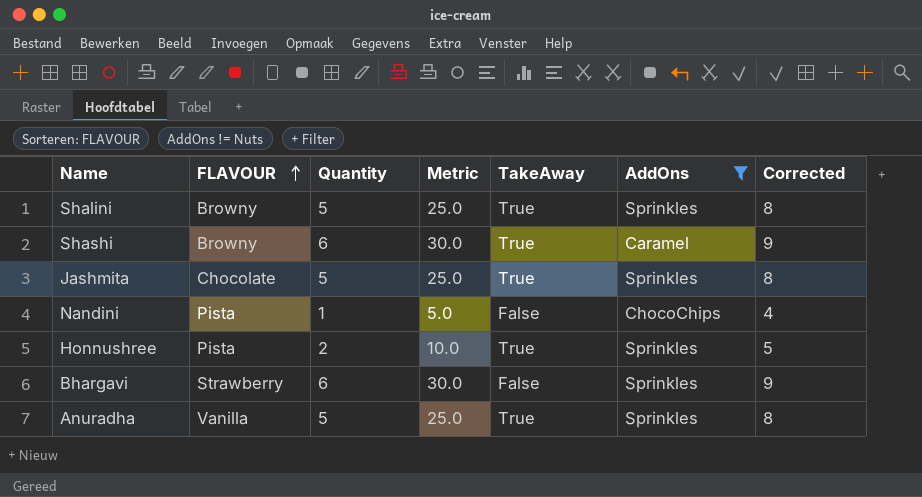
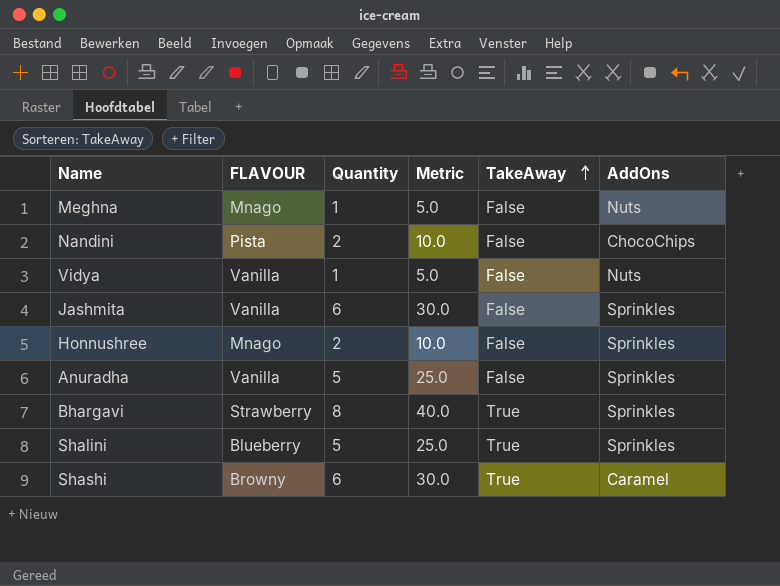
filter: AddOns != Nuts -> none
row order: FLAVOUR ascending -> TakeAway ascending
column Corrected | formula: [Quantity] + 3 -> none
Nandini | Quantity: 1 -> 2
Nandini | Metric: 5.0 -> 10.0
Jashmita | FLAVOUR: Chocolate -> Vanilla
Jashmita | Quantity: 5 -> 6
Jashmita | Metric: 25.0 -> 30.0
Jashmita | TakeAway: True -> False
Honnushree | FLAVOUR: Pista -> Mnago
Honnushree | TakeAway: True -> False
Anuradha | TakeAway: True -> False
Bhargavi | Quantity: 6 -> 8
Bhargavi | Metric: 30.0 -> 40.0
Bhargavi | TakeAway: False -> True
Shalini | FLAVOUR: Browny -> Blueberry

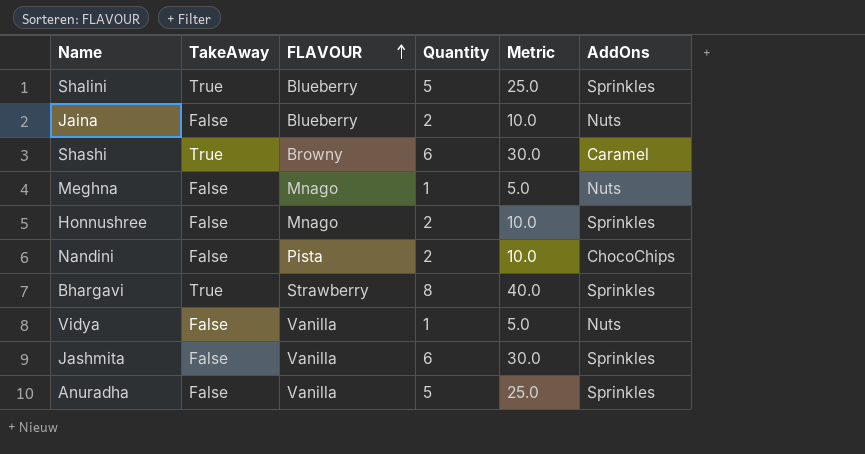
row order: TakeAway ascending -> FLAVOUR ascending
column TakeAway | position: 5 -> 2
row Jaina: none -> False | Blueberry | 2 | 10.0 | Nuts

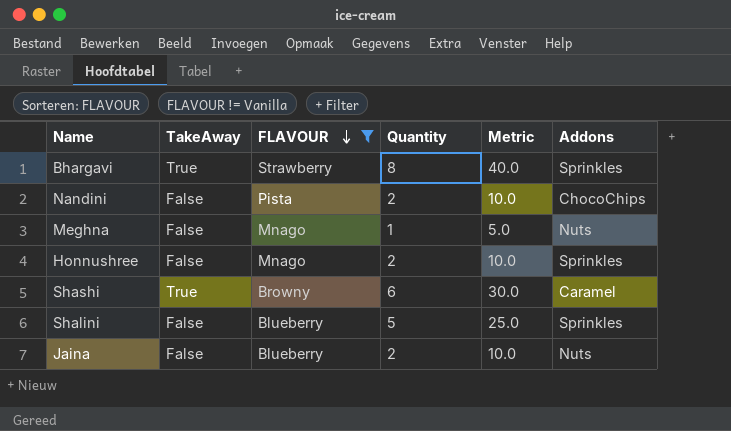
filter: none -> FLAVOUR != Vanilla
row order: FLAVOUR ascending -> FLAVOUR descending
column name: AddOns -> Addons
Shalini | TakeAway: True -> False

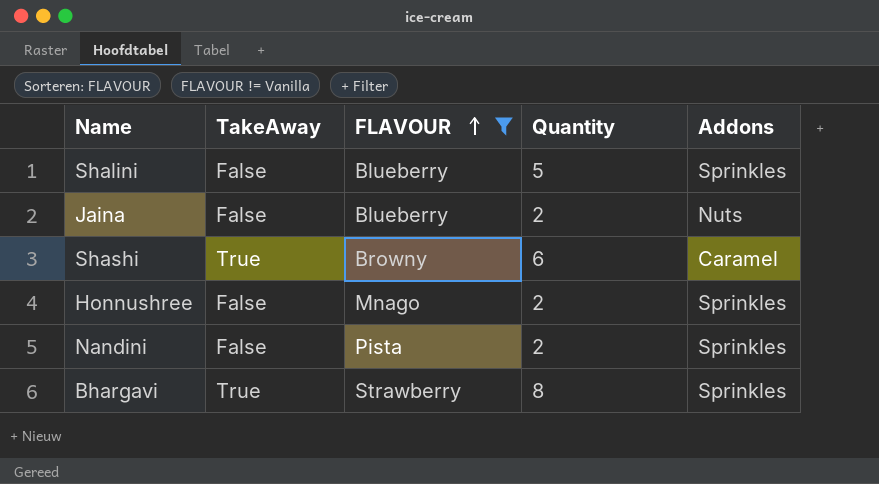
row order: FLAVOUR descending -> FLAVOUR ascending
column Metric | formula: [Quantity] * 5 -> none
row Meghna: False | Mnago | 1 | 5.0 | Nuts -> none
Nandini | Addons: ChocoChips -> Sprinkles

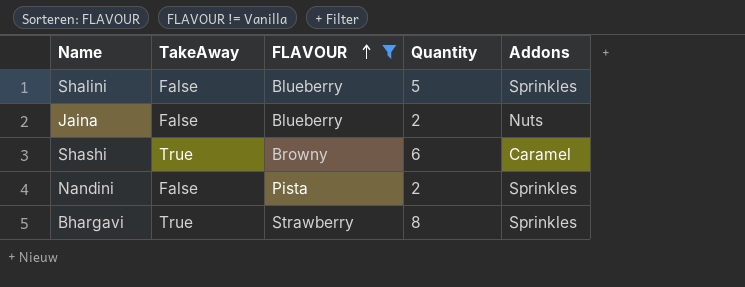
row Honnushree: False | Mnago | 2 | Sprinkles -> none

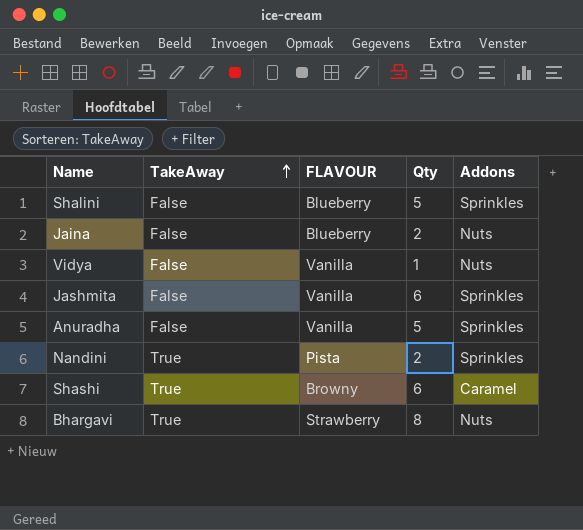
filter: FLAVOUR != Vanilla -> none
row order: FLAVOUR ascending -> TakeAway ascending
column name: Quantity -> Qty
Nandini | TakeAway: False -> True
Bhargavi | Addons: Sprinkles -> Nuts

